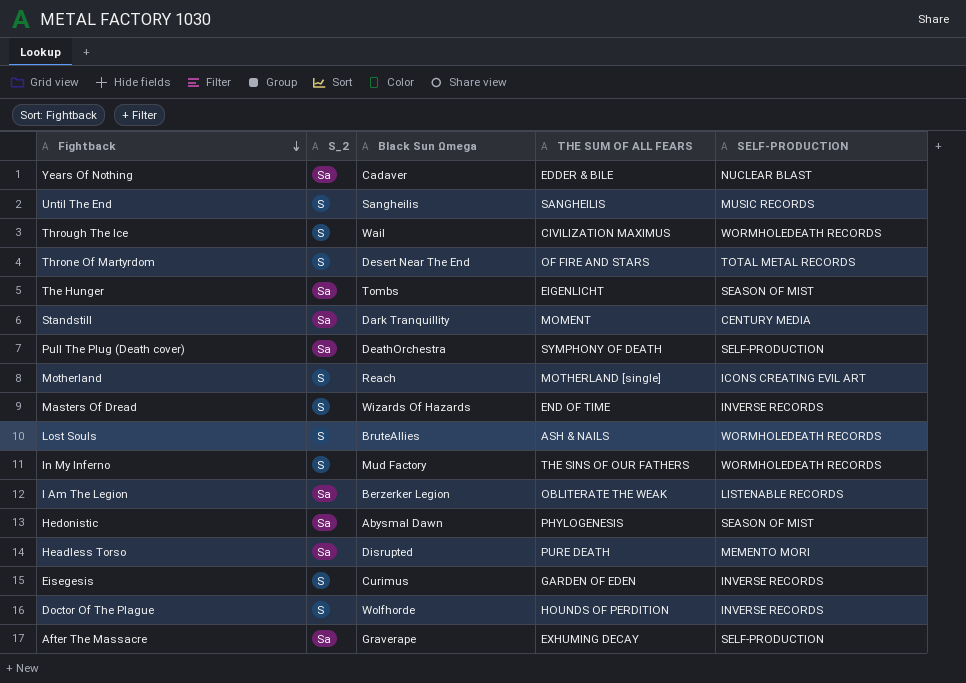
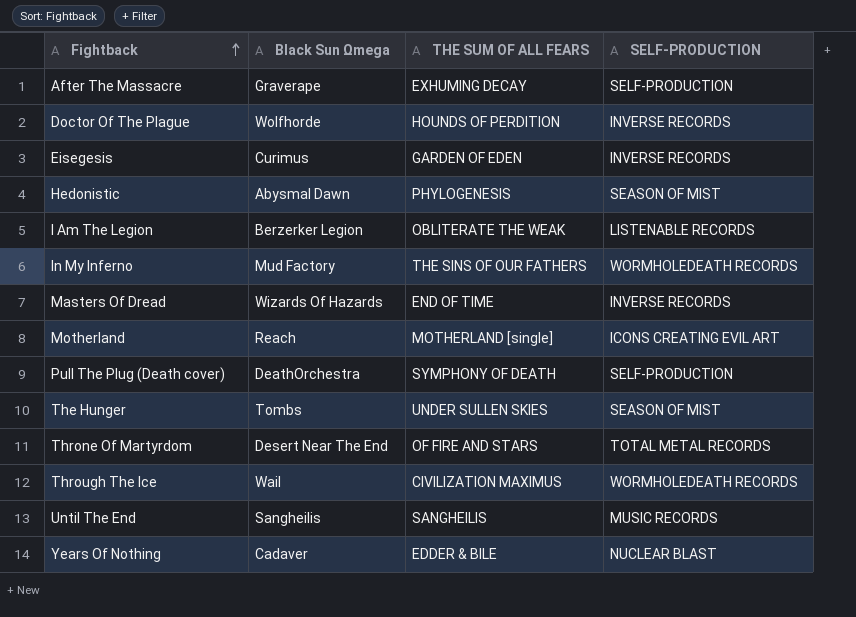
row order: Fightback descending -> Fightback ascending
column S_2 | position: 2 -> none
row Standstill: Sa | Dark Tranquillity | MOMENT | CENTURY MEDIA -> none
row Lost Souls: S | BruteAllies | ASH & NAILS | WORMHOLEDEATH RECORDS -> none
row Headless Torso: Sa | Disrupted | PURE DEATH | MEMENTO MORI -> none
The Hunger | THE SUM OF ALL FEARS: EIGENLICHT -> UNDER SULLEN SKIES

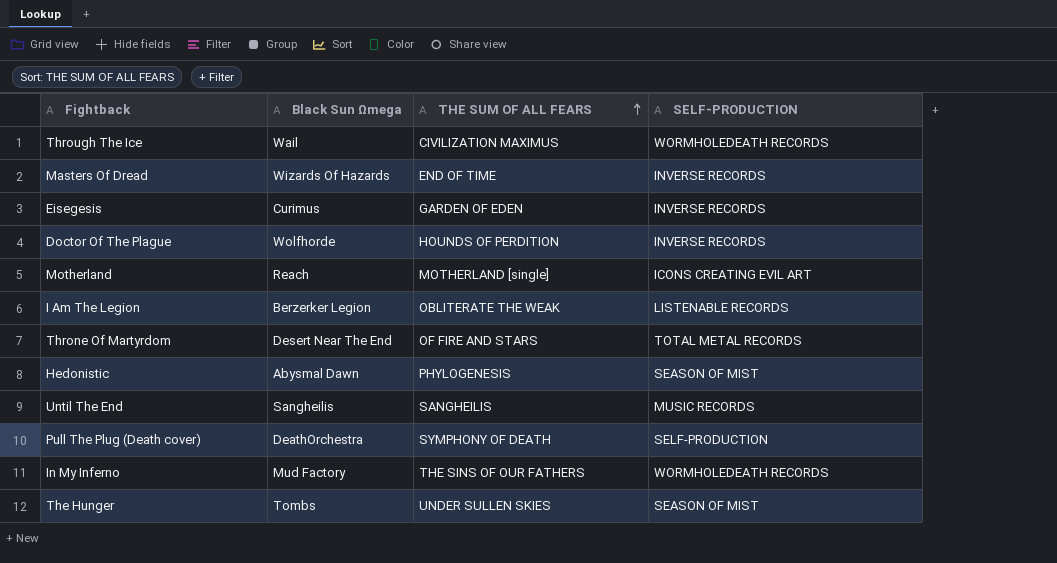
row order: Fightback ascending -> THE SUM OF ALL FEARS ascending
row After The Massacre: Graverape | EXHUMING DECAY | SELF-PRODUCTION -> none
row Years Of Nothing: Cadaver | EDDER & BILE | NUCLEAR BLAST -> none

